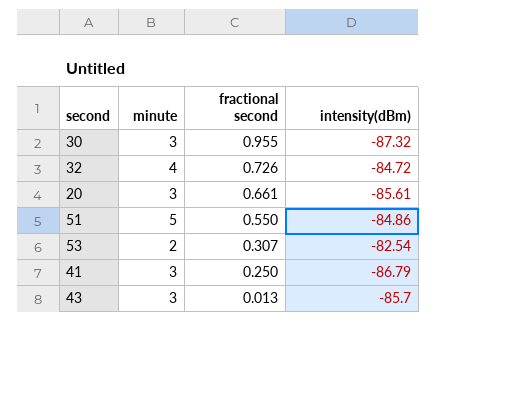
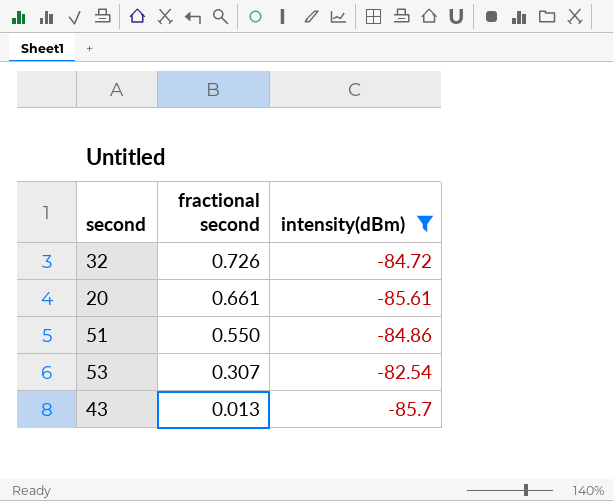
filter: none -> intensity(dBm) >= -85.7
column minute | position: 2 -> none

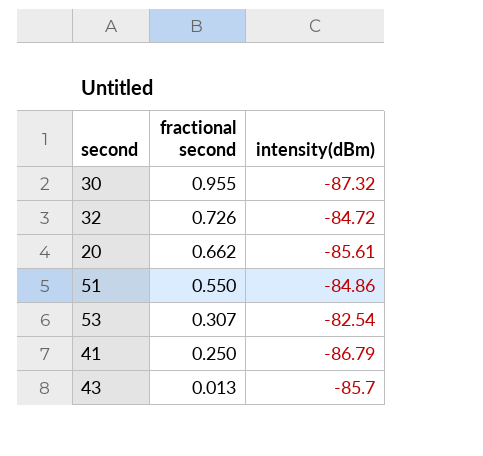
filter: intensity(dBm) >= -85.7 -> none
20 | fractional second: 0.661 -> 0.662

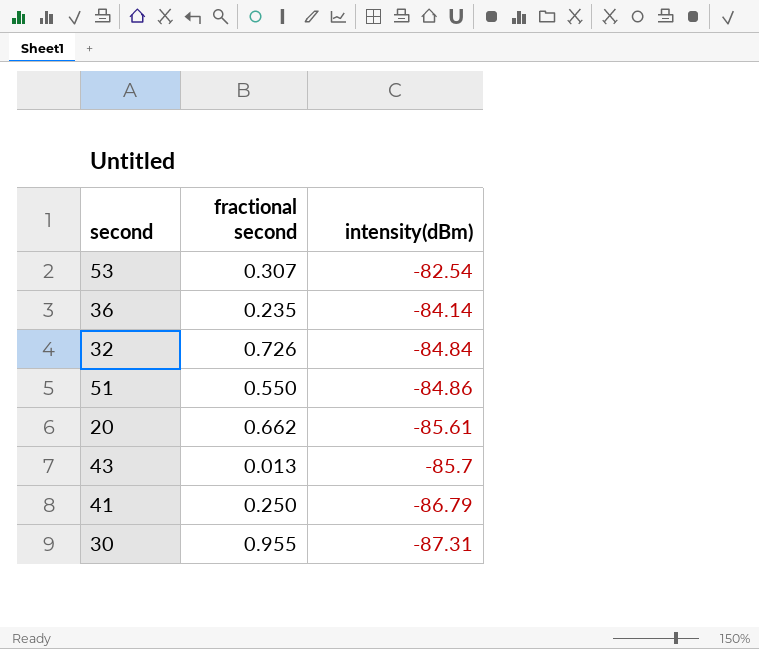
row order: fractional second descending -> intensity(dBm) descending
row 36: none -> 0.235 | -84.14
32 | intensity(dBm): -84.72 -> -84.84
30 | intensity(dBm): -87.32 -> -87.31

